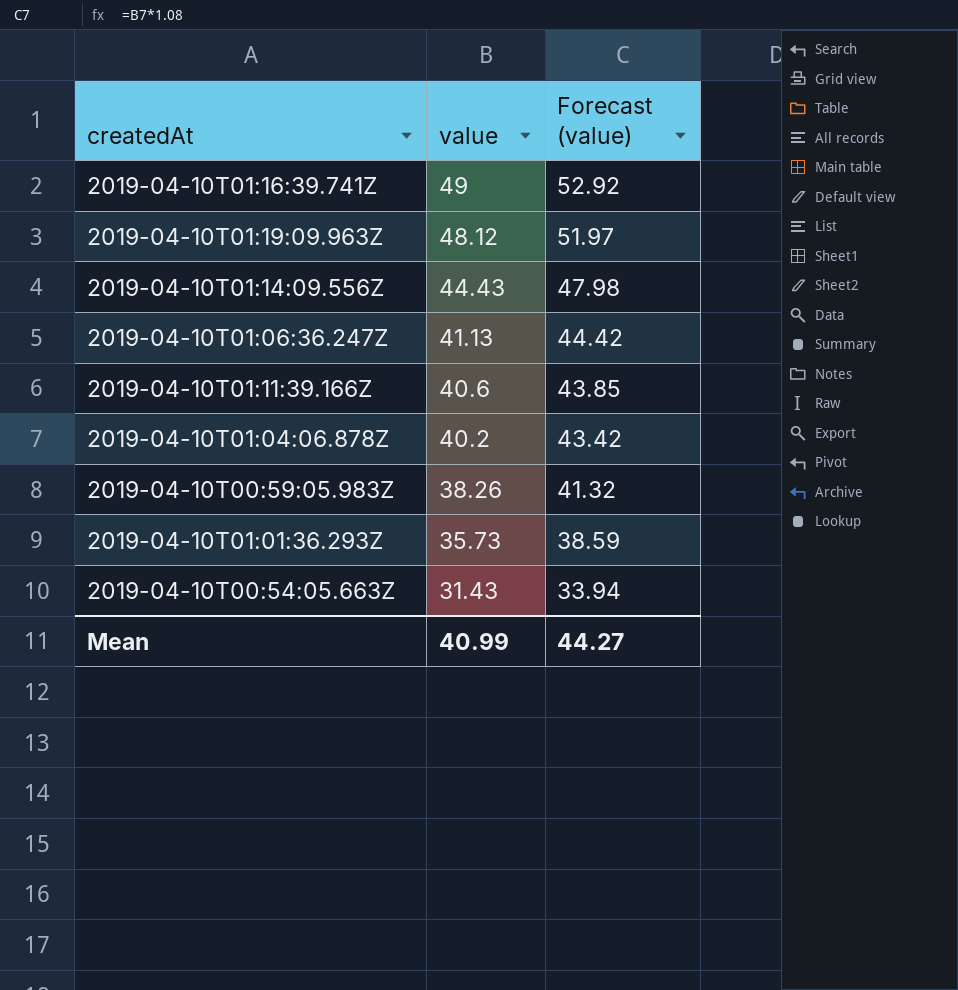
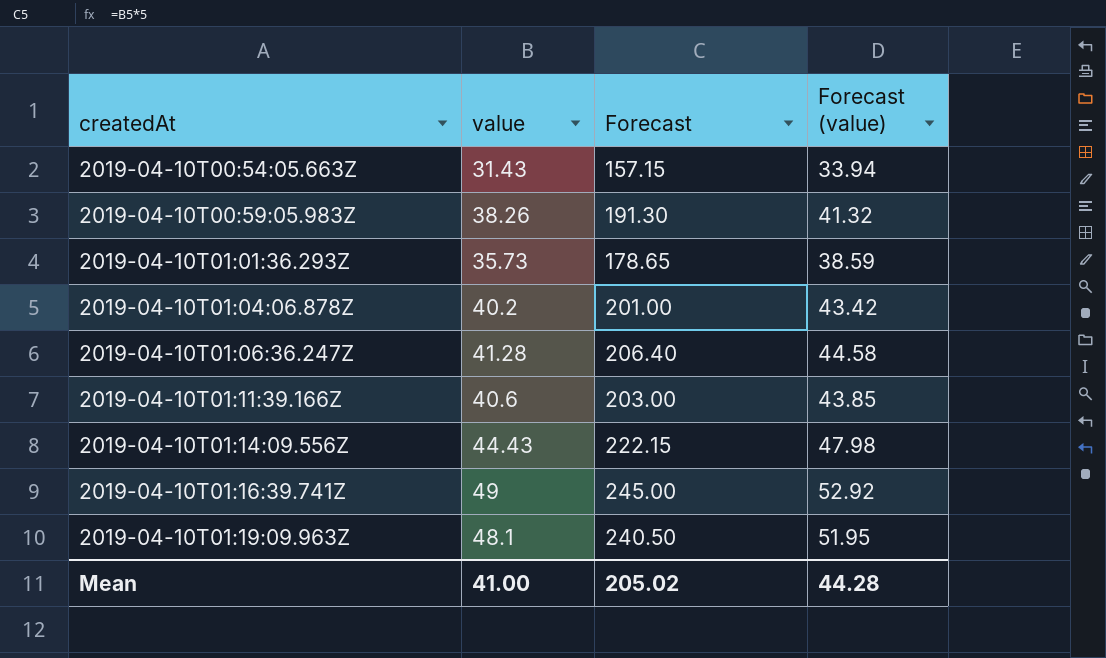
row order: value descending -> createdAt ascending
column Forecast | formula: none -> [value] * 5
2019-04-10T01:06:36.247Z | value: 41.13 -> 41.28
2019-04-10T01:06:36.247Z | Forecast (value): 44.42 -> 44.58
2019-04-10T01:19:09.963Z | value: 48.12 -> 48.1
2019-04-10T01:19:09.963Z | Forecast (value): 51.97 -> 51.95
Mean | value: 40.99 -> 41.00
Mean | Forecast (value): 44.27 -> 44.28

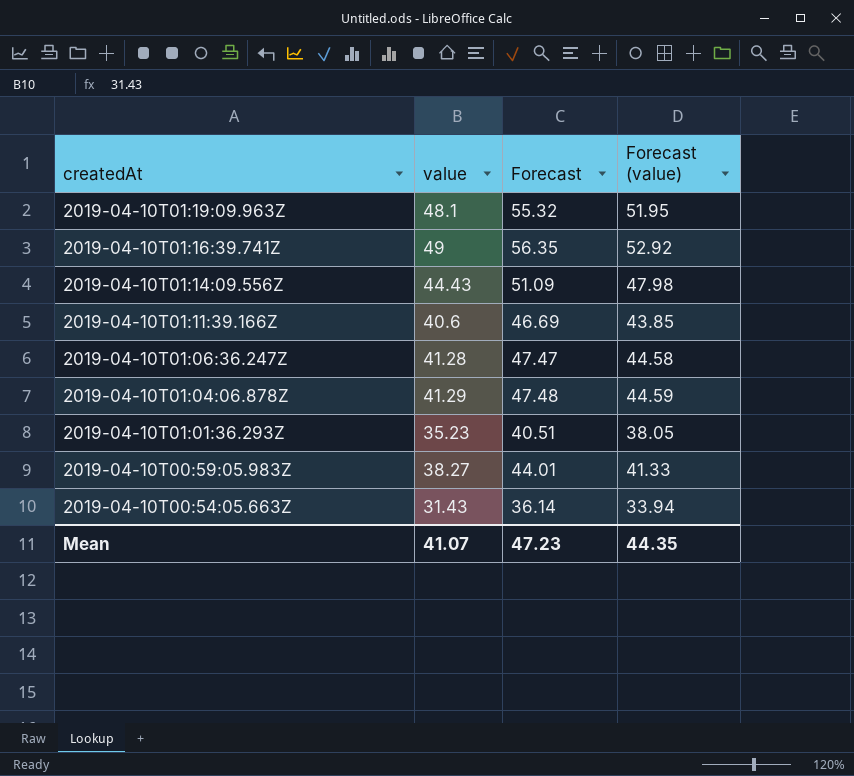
row order: createdAt ascending -> createdAt descending
column Forecast | formula: [value] * 5 -> [value] * 1.15
2019-04-10T01:04:06.878Z | value: 40.2 -> 41.29
2019-04-10T01:04:06.878Z | Forecast (value): 43.42 -> 44.59
2019-04-10T01:01:36.293Z | value: 35.73 -> 35.23
2019-04-10T01:01:36.293Z | Forecast (value): 38.59 -> 38.05
2019-04-10T00:59:05.983Z | value: 38.26 -> 38.27
2019-04-10T00:59:05.983Z | Forecast (value): 41.32 -> 41.33
Mean | value: 41.00 -> 41.07
Mean | Forecast: 205.02 -> 47.23
Mean | Forecast (value): 44.28 -> 44.35

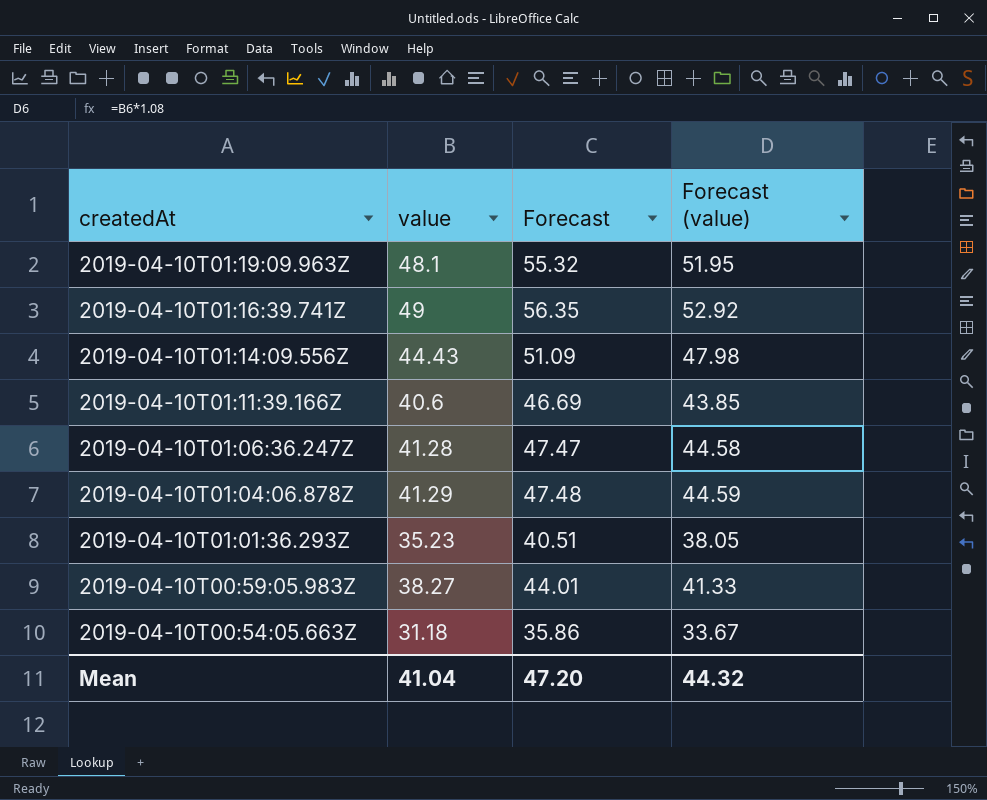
2019-04-10T00:54:05.663Z | value: 31.43 -> 31.18
2019-04-10T00:54:05.663Z | Forecast: 36.14 -> 35.86
2019-04-10T00:54:05.663Z | Forecast (value): 33.94 -> 33.67
Mean | value: 41.07 -> 41.04
Mean | Forecast: 47.23 -> 47.20
Mean | Forecast (value): 44.35 -> 44.32

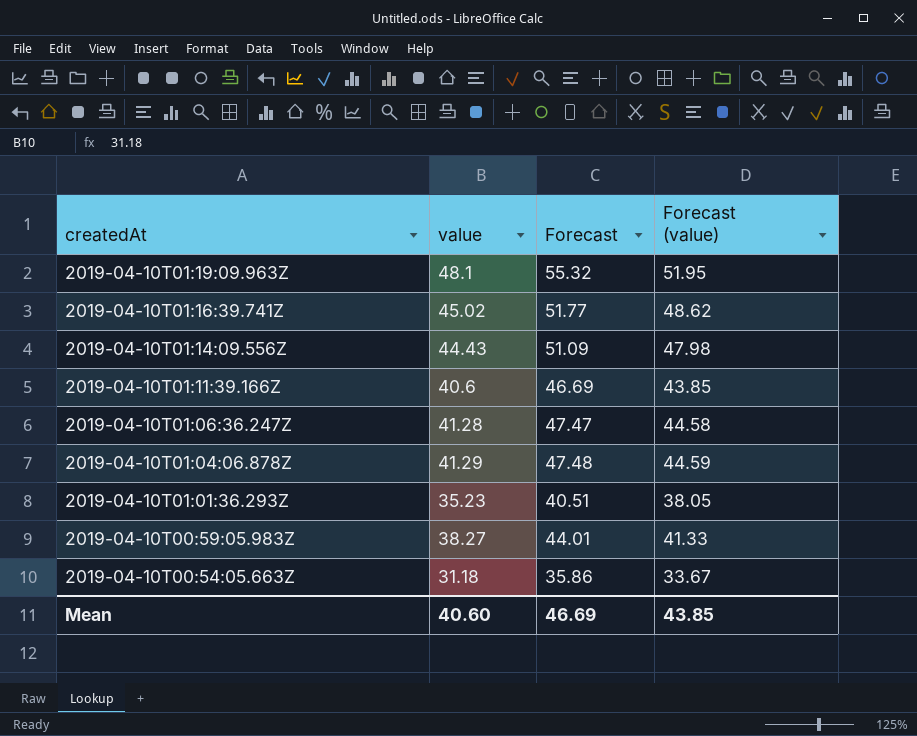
2019-04-10T01:16:39.741Z | value: 49 -> 45.02
2019-04-10T01:16:39.741Z | Forecast: 56.35 -> 51.77
2019-04-10T01:16:39.741Z | Forecast (value): 52.92 -> 48.62
Mean | value: 41.04 -> 40.60
Mean | Forecast: 47.20 -> 46.69
Mean | Forecast (value): 44.32 -> 43.85

